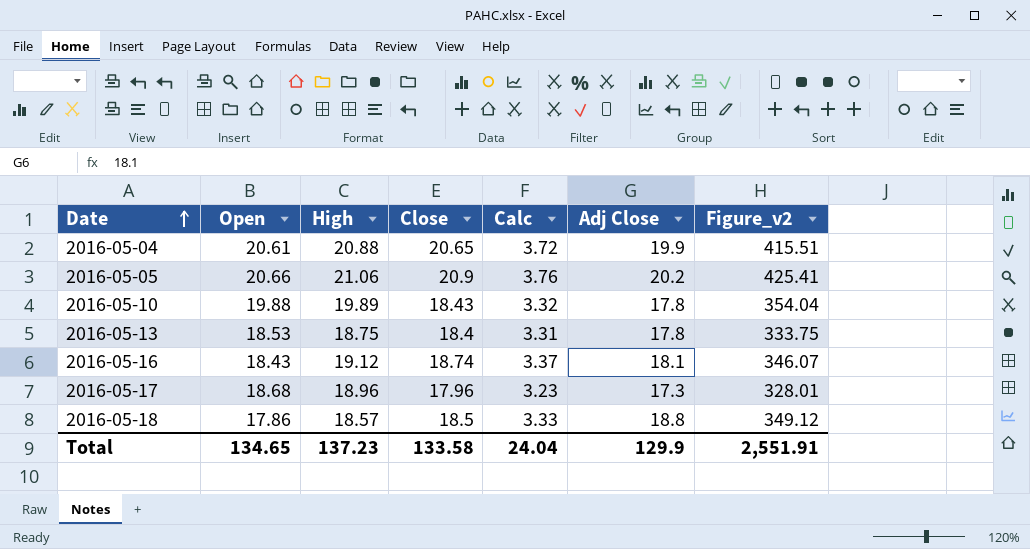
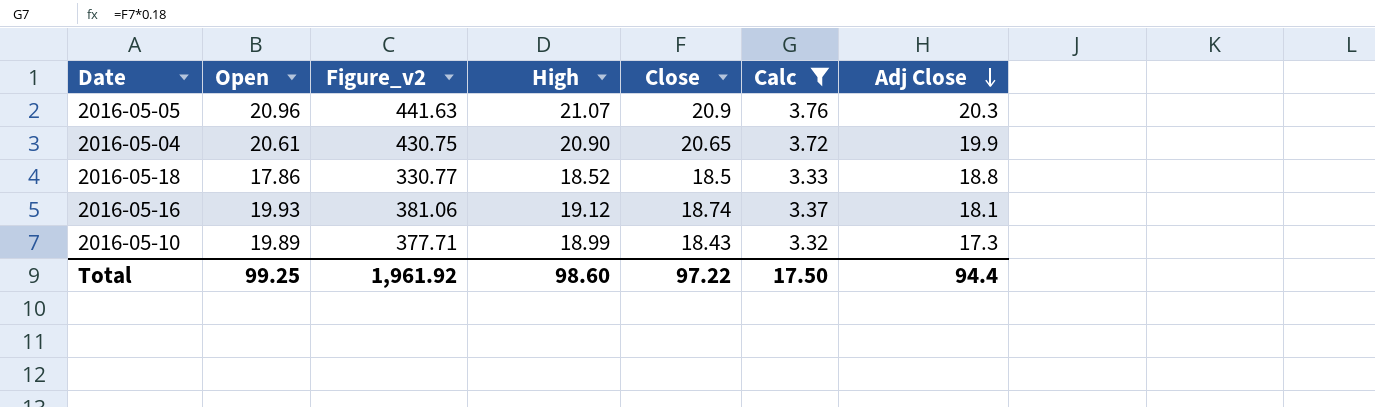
filter: none -> Calc >= 3.32
row order: Date ascending -> Adj Close descending
column Figure_v2 | formula: [High] * [Adj Close] -> [Open] * [High]
column Figure_v2 | position: 7 -> 3
2016-05-05 | Open: 20.66 -> 20.96
2016-05-05 | High: 21.06 -> 21.07
2016-05-05 | Adj Close: 20.2 -> 20.3
2016-05-04 | High: 20.88 -> 20.90
2016-05-18 | High: 18.57 -> 18.52
2016-05-16 | Open: 18.43 -> 19.93
2016-05-10 | Open: 19.88 -> 19.89
2016-05-10 | High: 19.89 -> 18.99
2016-05-10 | Adj Close: 17.8 -> 17.3
Total | Open: 134.65 -> 99.25
Total | Figure_v2: 2,551.91 -> 1,961.92
Total | High: 137.23 -> 98.60
Total | Close: 133.58 -> 97.22
Total | Calc: 24.04 -> 17.50
Total | Adj Close: 129.9 -> 94.4

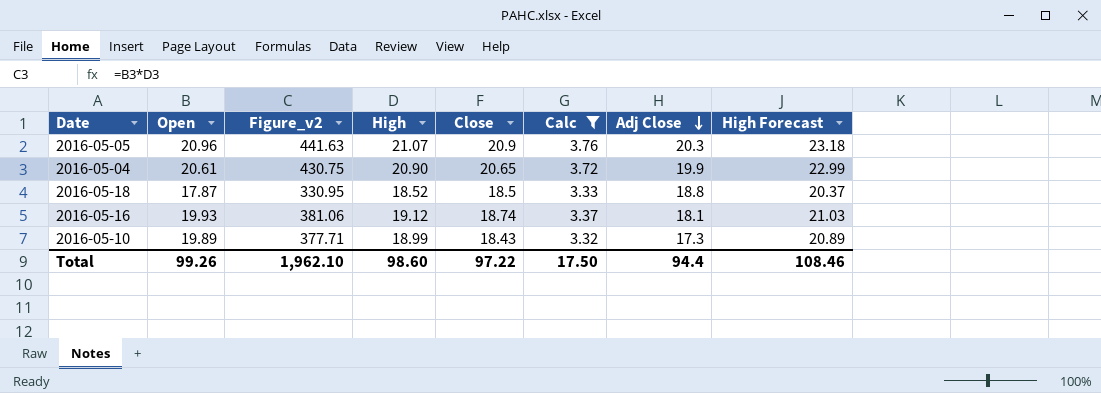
column High Forecast | formula: none -> [High] * 1.1
2016-05-18 | Open: 17.86 -> 17.87
2016-05-18 | Figure_v2: 330.77 -> 330.95
Total | Open: 99.25 -> 99.26
Total | Figure_v2: 1,961.92 -> 1,962.10

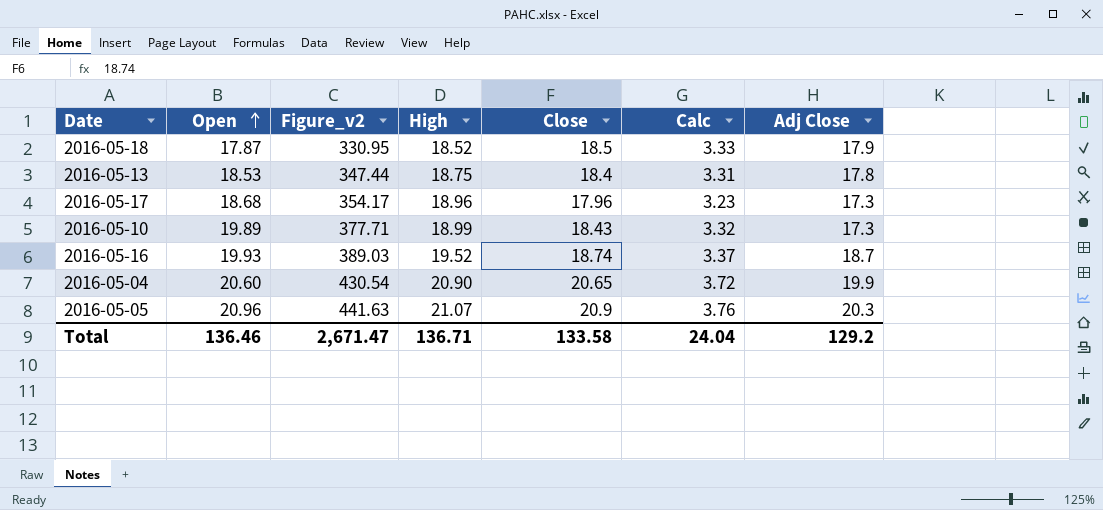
filter: Calc >= 3.32 -> none
row order: Adj Close descending -> Open ascending
column High Forecast | formula: [High] * 1.1 -> none
2016-05-18 | Adj Close: 18.8 -> 17.9
2016-05-16 | Figure_v2: 381.06 -> 389.03
2016-05-16 | High: 19.12 -> 19.52
2016-05-16 | Adj Close: 18.1 -> 18.7
2016-05-04 | Open: 20.61 -> 20.60
2016-05-04 | Figure_v2: 430.75 -> 430.54
Total | Open: 99.26 -> 136.46
Total | Figure_v2: 1,962.10 -> 2,671.47
Total | High: 98.60 -> 136.71
Total | Close: 97.22 -> 133.58
Total | Calc: 17.50 -> 24.04
Total | Adj Close: 94.4 -> 129.2

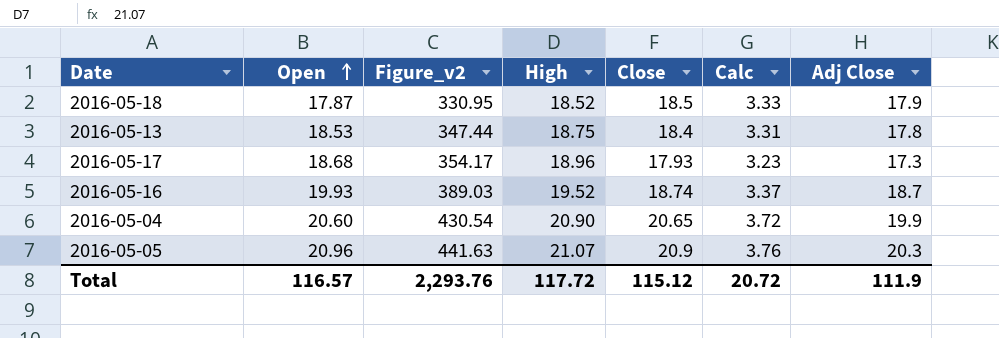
row 2016-05-10: 19.89 | 377.71 | 18.99 | 18.43 | 3.32 | 17.3 -> none
2016-05-17 | Close: 17.96 -> 17.93
Total | Open: 136.46 -> 116.57
Total | Figure_v2: 2,671.47 -> 2,293.76
Total | High: 136.71 -> 117.72
Total | Close: 133.58 -> 115.12
Total | Calc: 24.04 -> 20.72
Total | Adj Close: 129.2 -> 111.9

